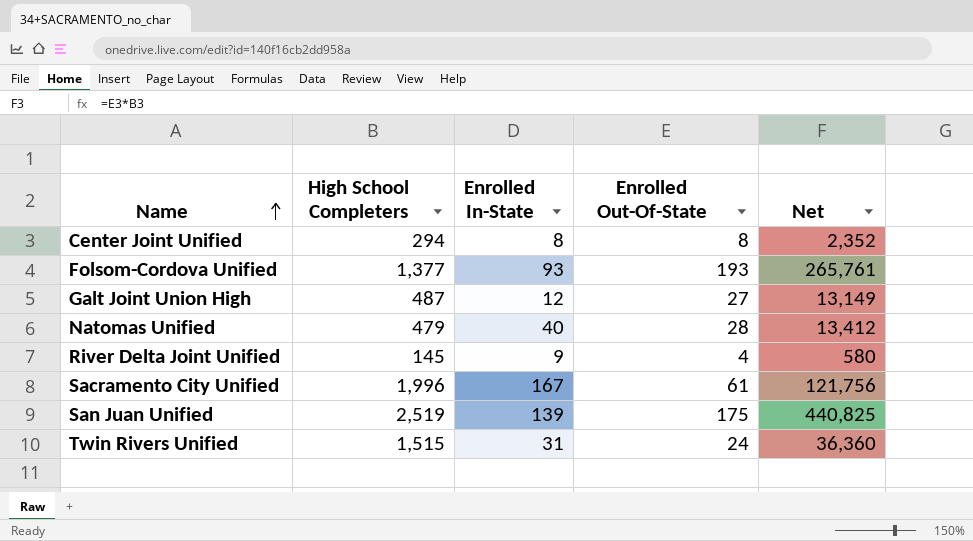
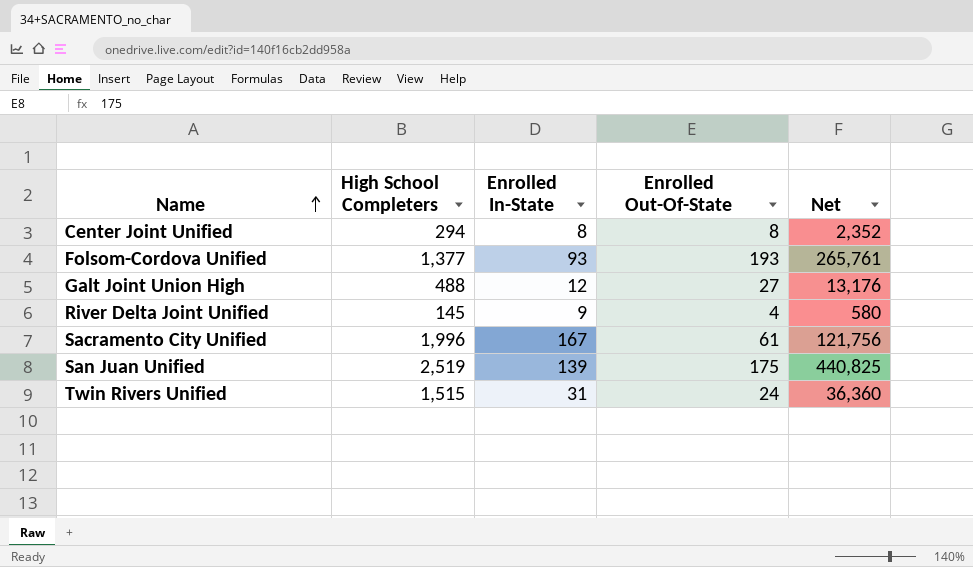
row Natomas Unified: 479 | 40 | 28 | 13,412 -> none
Galt Joint Union High | High School Completers: 487 -> 488
Galt Joint Union High | Net: 13,149 -> 13,176

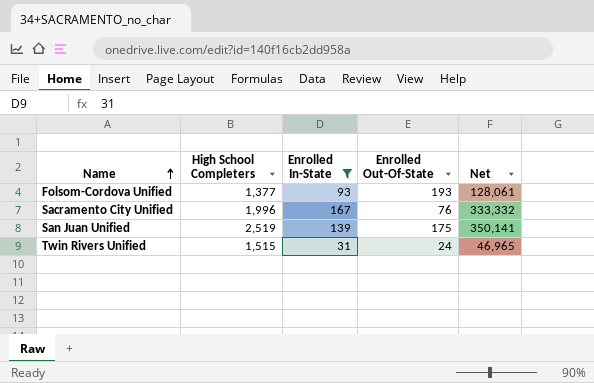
filter: none -> Enrolled In-State >= 31
column Net | formula: [High School Completers] * [Enrolled Out-Of-State] -> [High School Completers] * [Enrolled In-State]
Sacramento City Unified | Enrolled Out-Of-State: 61 -> 76

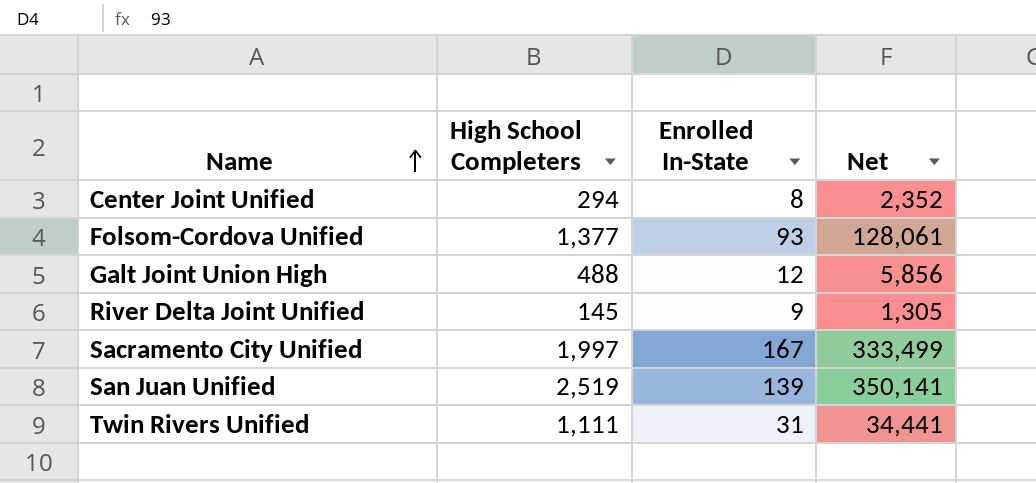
filter: Enrolled In-State >= 31 -> none
column Enrolled Out-Of-State | position: 4 -> none
Sacramento City Unified | High School Completers: 1,996 -> 1,997
Sacramento City Unified | Net: 333,332 -> 333,499
Twin Rivers Unified | High School Completers: 1,515 -> 1,111
Twin Rivers Unified | Net: 46,965 -> 34,441

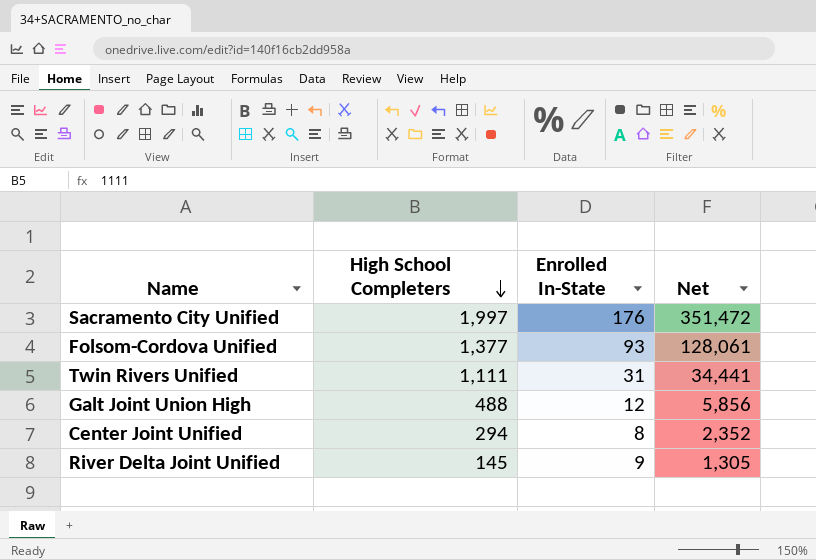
row order: Name ascending -> High School Completers descending
row San Juan Unified: 2,519 | 139 | 350,141 -> none
Sacramento City Unified | Enrolled In-State: 167 -> 176
Sacramento City Unified | Net: 333,499 -> 351,472

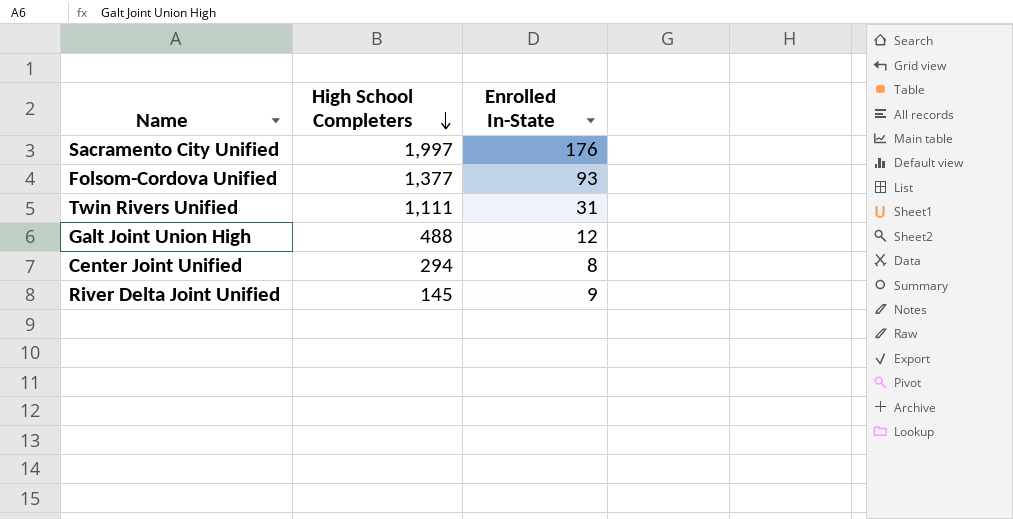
column Net | formula: [High School Completers] * [Enrolled In-State] -> none

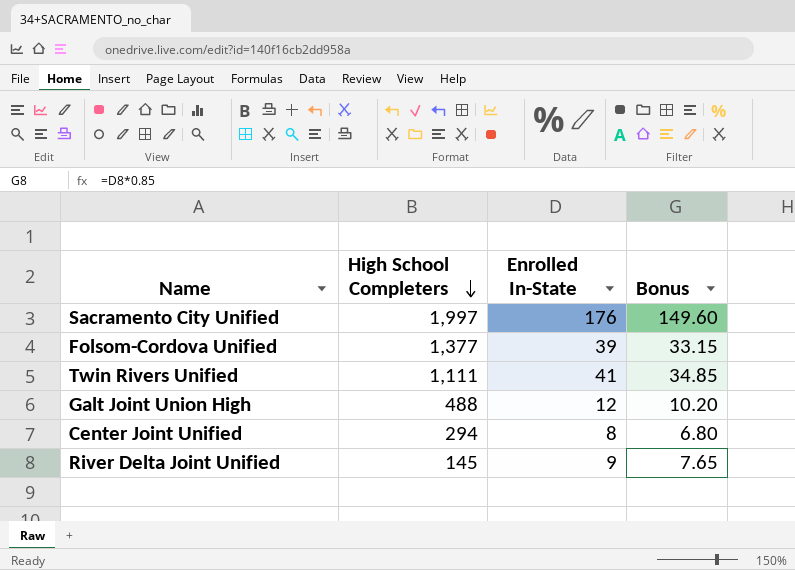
column Bonus | formula: none -> [Enrolled In-State] * 0.85
Folsom-Cordova Unified | Enrolled In-State: 93 -> 39
Twin Rivers Unified | Enrolled In-State: 31 -> 41

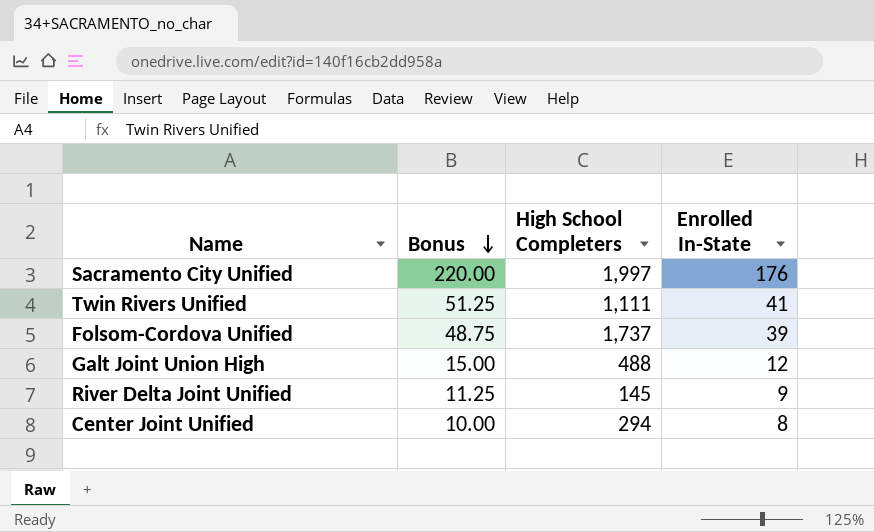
row order: High School Completers descending -> Bonus descending
column Bonus | formula: [Enrolled In-State] * 0.85 -> [Enrolled In-State] * 1.25
column Bonus | position: 4 -> 2
Folsom-Cordova Unified | High School Completers: 1,377 -> 1,737

